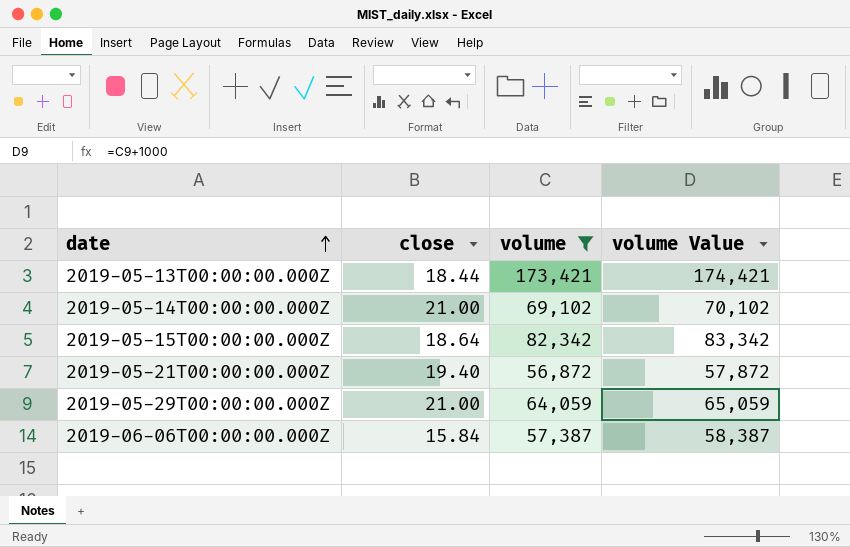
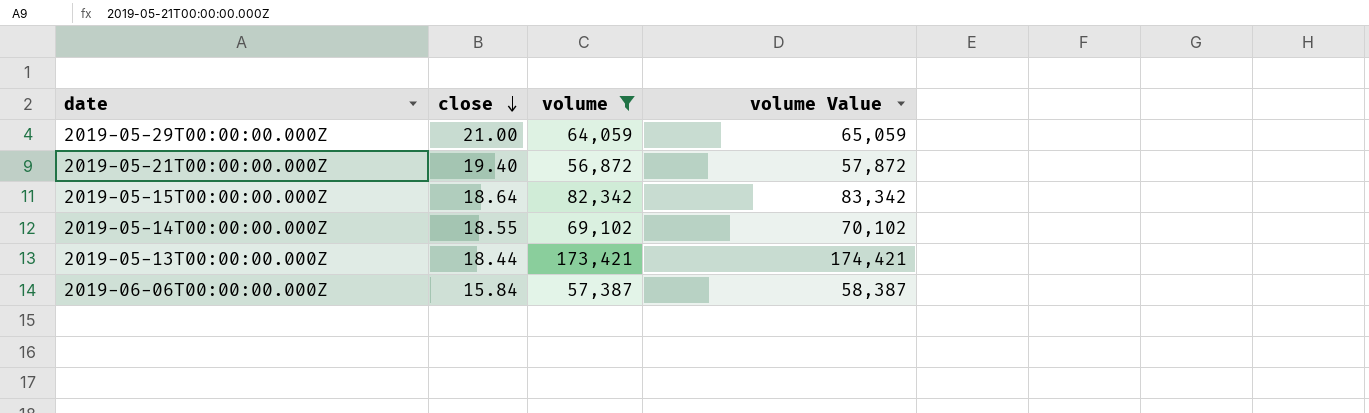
row order: date ascending -> close descending
2019-05-14T00:00:00.000Z | close: 21.00 -> 18.55

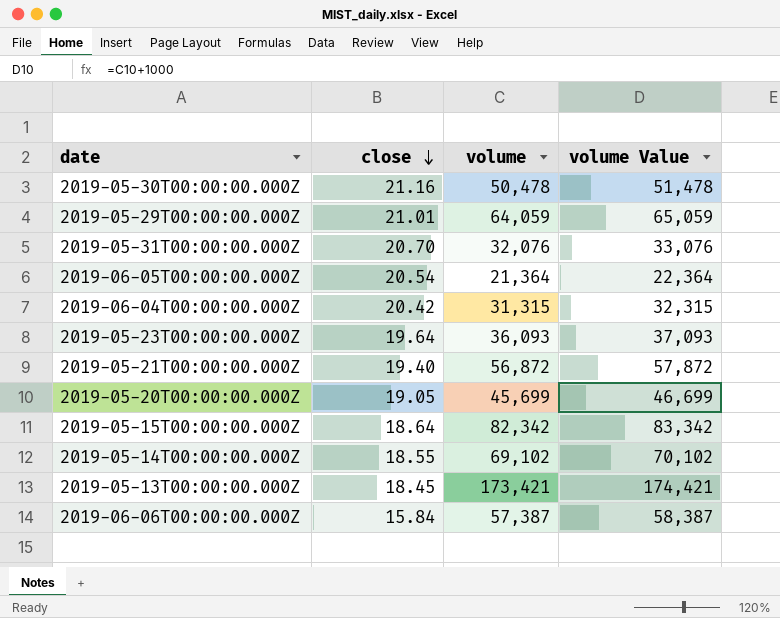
filter: volume >= 56,872 -> none
2019-05-29T00:00:00.000Z | close: 21.00 -> 21.01
2019-05-13T00:00:00.000Z | close: 18.44 -> 18.45

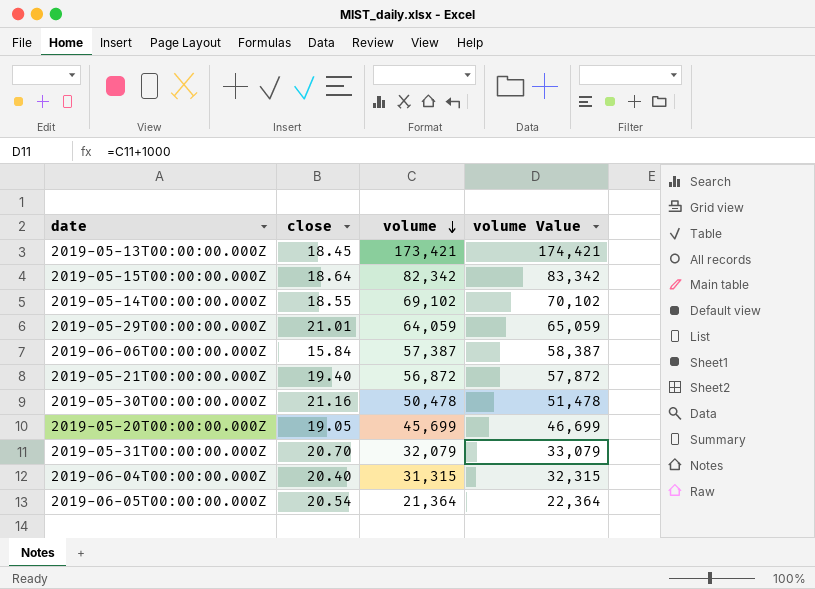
row order: close descending -> volume descending
row 2019-05-23T00:00:00.000Z: 19.64 | 36,093 | 37,093 -> none
2019-05-31T00:00:00.000Z | volume: 32,076 -> 32,079
2019-05-31T00:00:00.000Z | volume Value: 33,076 -> 33,079
2019-06-04T00:00:00.000Z | close: 20.42 -> 20.40

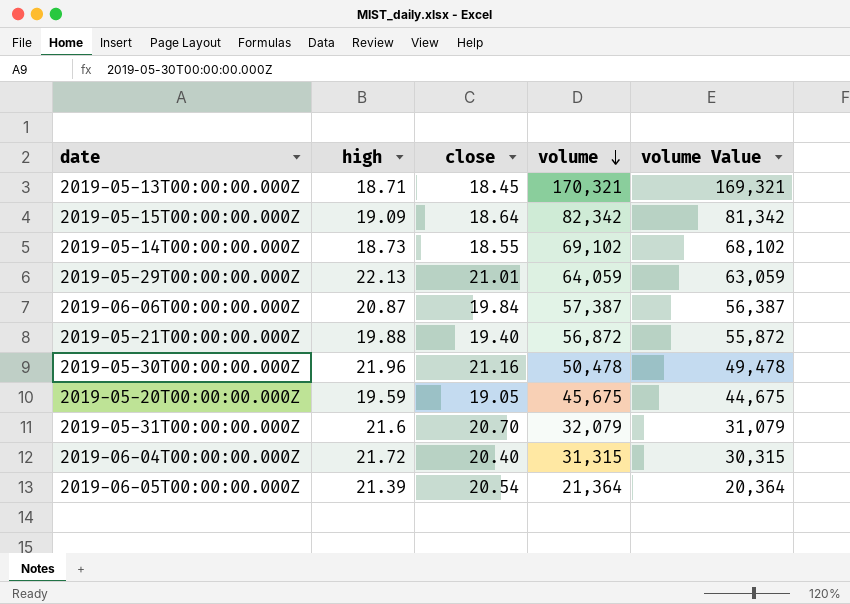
column high | position: none -> 2
column volume Value | formula: [volume] + 1000 -> [volume] - 1000
2019-05-13T00:00:00.000Z | volume: 173,421 -> 170,321
2019-06-06T00:00:00.000Z | close: 15.84 -> 19.84
2019-05-20T00:00:00.000Z | volume: 45,699 -> 45,675

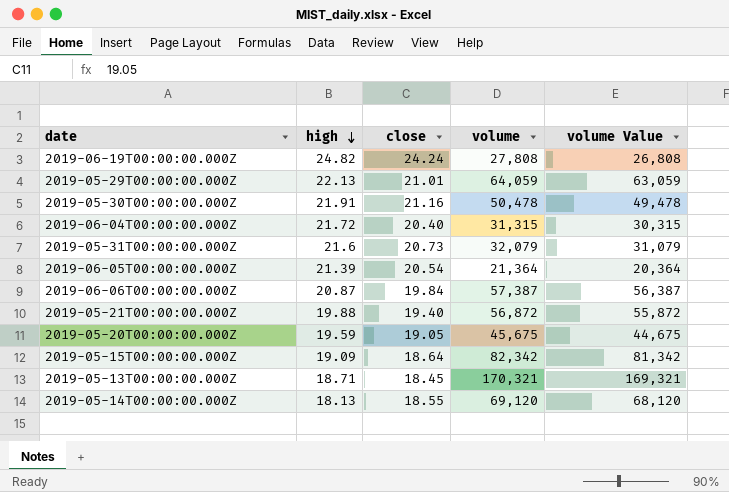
row order: volume descending -> high descending
row 2019-06-19T00:00:00.000Z: none -> 24.82 | 24.24 | 27,808 | 26,808
2019-05-30T00:00:00.000Z | high: 21.96 -> 21.91
2019-05-31T00:00:00.000Z | close: 20.70 -> 20.73
2019-05-14T00:00:00.000Z | high: 18.73 -> 18.13
2019-05-14T00:00:00.000Z | volume: 69,102 -> 69,120
2019-05-14T00:00:00.000Z | volume Value: 68,102 -> 68,120

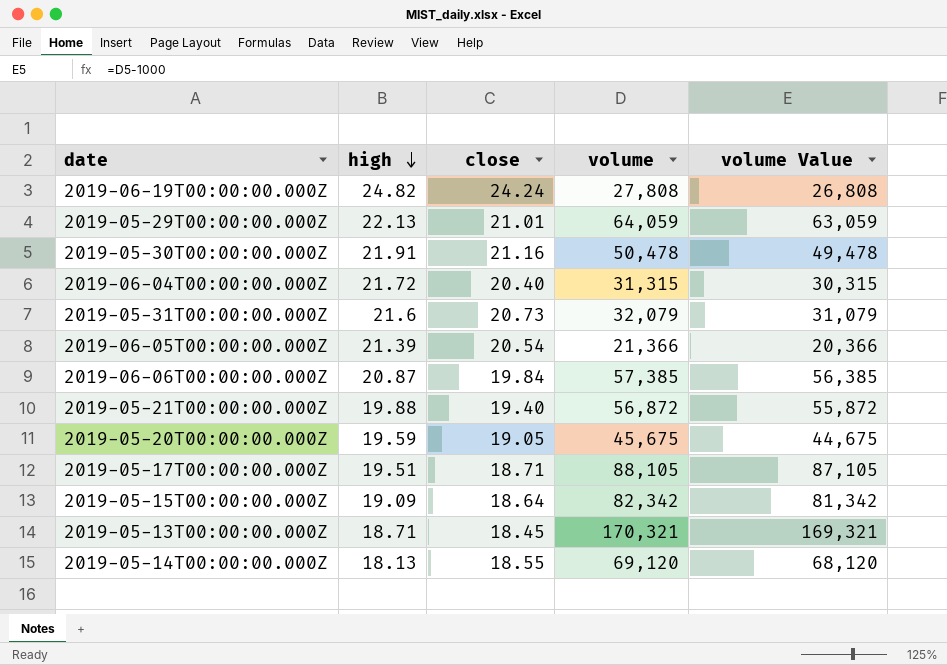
2019-06-05T00:00:00.000Z | volume: 21,364 -> 21,366
2019-06-05T00:00:00.000Z | volume Value: 20,364 -> 20,366
2019-06-06T00:00:00.000Z | volume: 57,387 -> 57,385
2019-06-06T00:00:00.000Z | volume Value: 56,387 -> 56,385
row 2019-05-17T00:00:00.000Z: none -> 19.51 | 18.71 | 88,105 | 87,105

